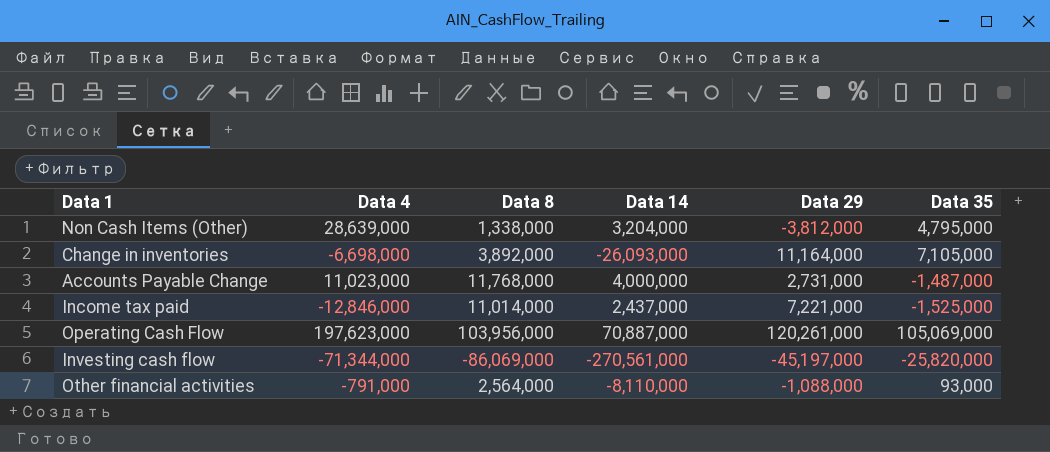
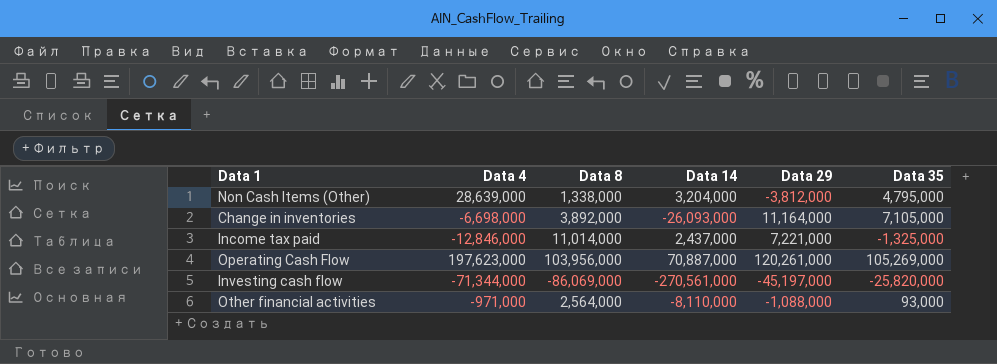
row Accounts Payable Change: 11,023,000 | 11,768,000 | 4,000,000 | 2,731,000 | -1,487,000 -> none
Income tax paid | Data 35: -1,525,000 -> -1,325,000
Operating Cash Flow | Data 35: 105,069,000 -> 105,269,000
Other financial activities | Data 4: -791,000 -> -971,000

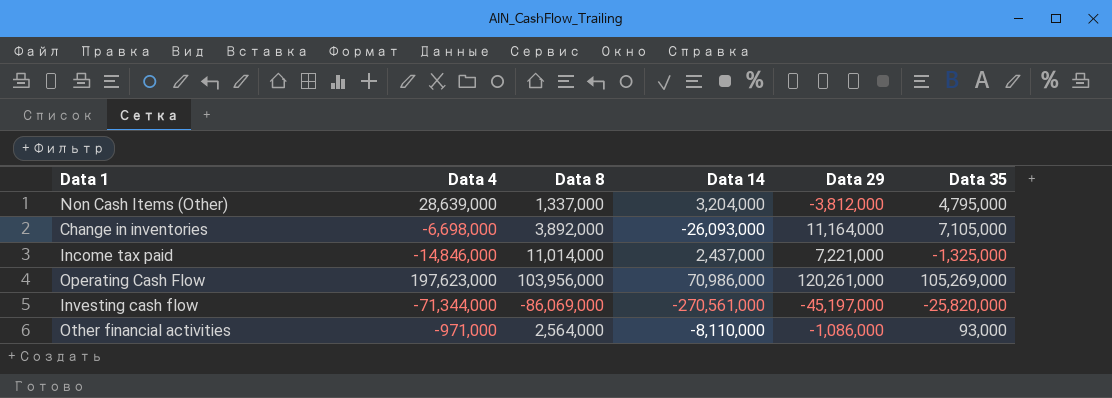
Non Cash Items (Other) | Data 8: 1,338,000 -> 1,337,000
Income tax paid | Data 4: -12,846,000 -> -14,846,000
Operating Cash Flow | Data 14: 70,887,000 -> 70,986,000
Other financial activities | Data 29: -1,088,000 -> -1,086,000

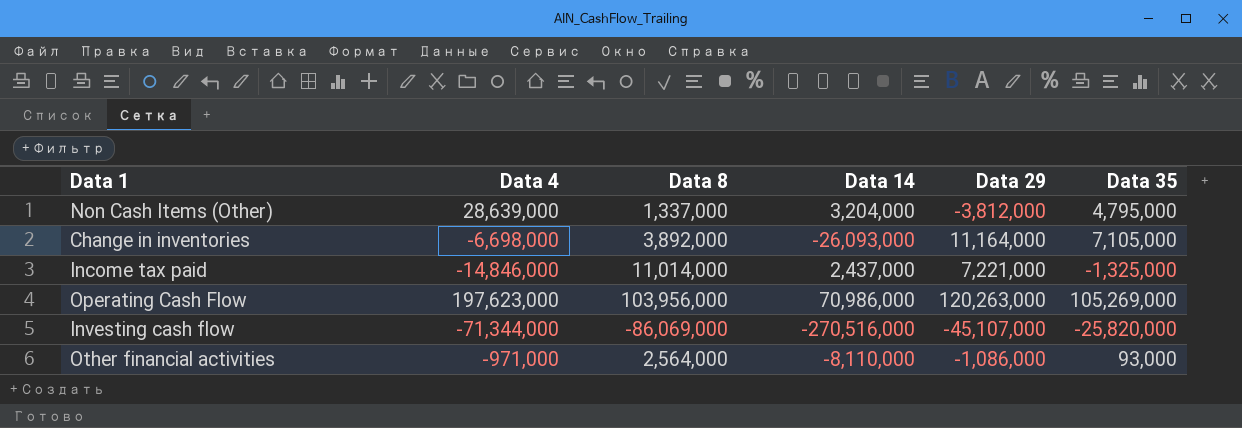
Operating Cash Flow | Data 29: 120,261,000 -> 120,263,000
Investing cash flow | Data 14: -270,561,000 -> -270,516,000
Investing cash flow | Data 29: -45,197,000 -> -45,107,000

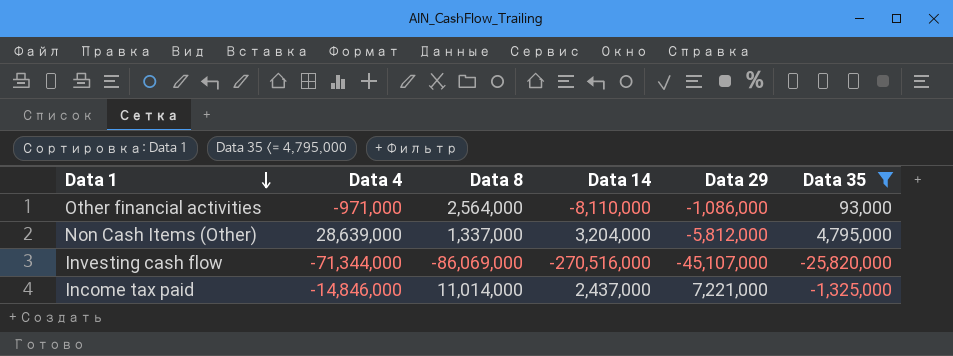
filter: none -> Data 35 <= 4,795,000
row order: none -> Data 1 descending
Non Cash Items (Other) | Data 29: -3,812,000 -> -5,812,000

